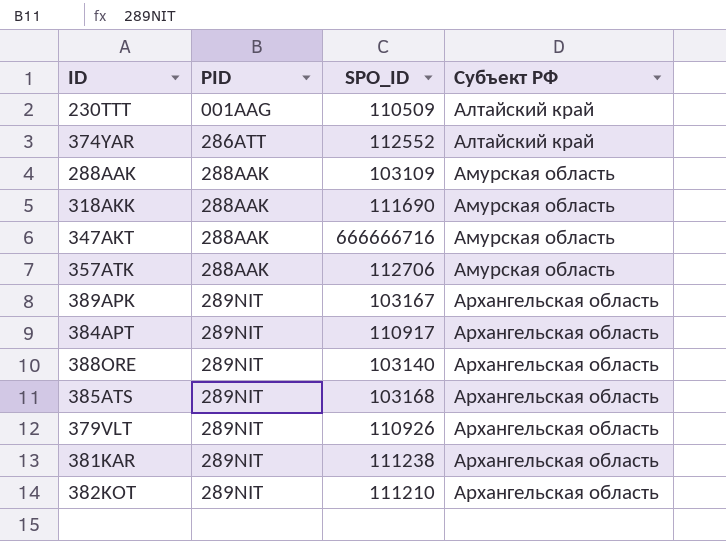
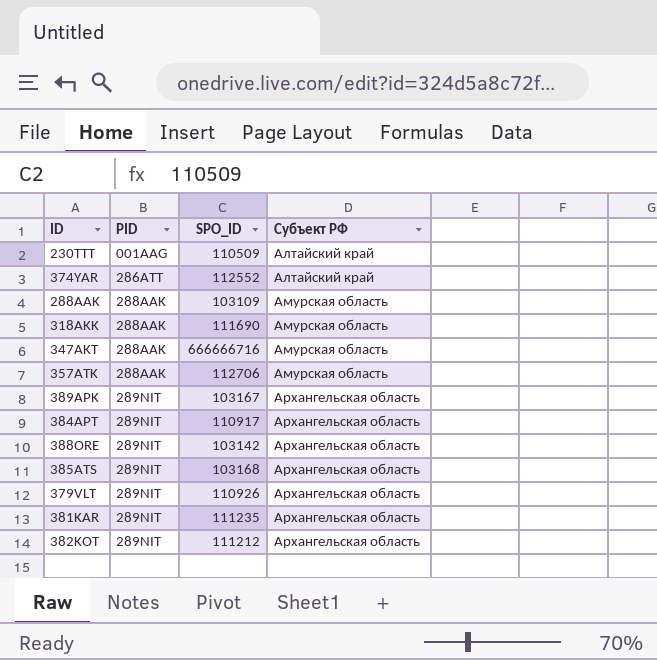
388ORE | SPO_ID: 103140 -> 103142
381KAR | SPO_ID: 111238 -> 111235
382KOT | SPO_ID: 111210 -> 111212

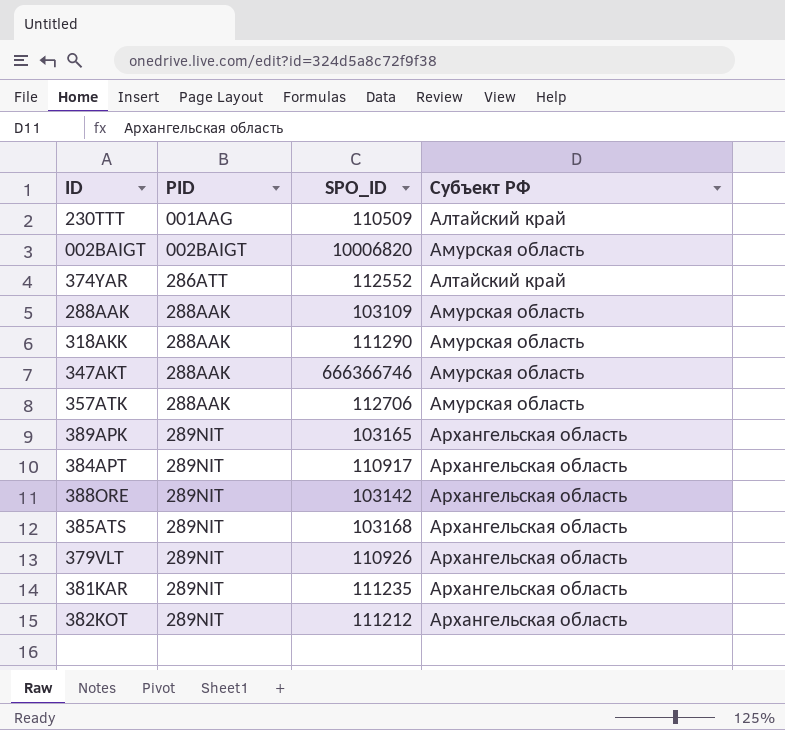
row 002BAIGT: none -> 002BAIGT | 10006820 | Амурская область
318AKK | SPO_ID: 111690 -> 111290
347AKT | SPO_ID: 666666716 -> 666366746
389APK | SPO_ID: 103167 -> 103165

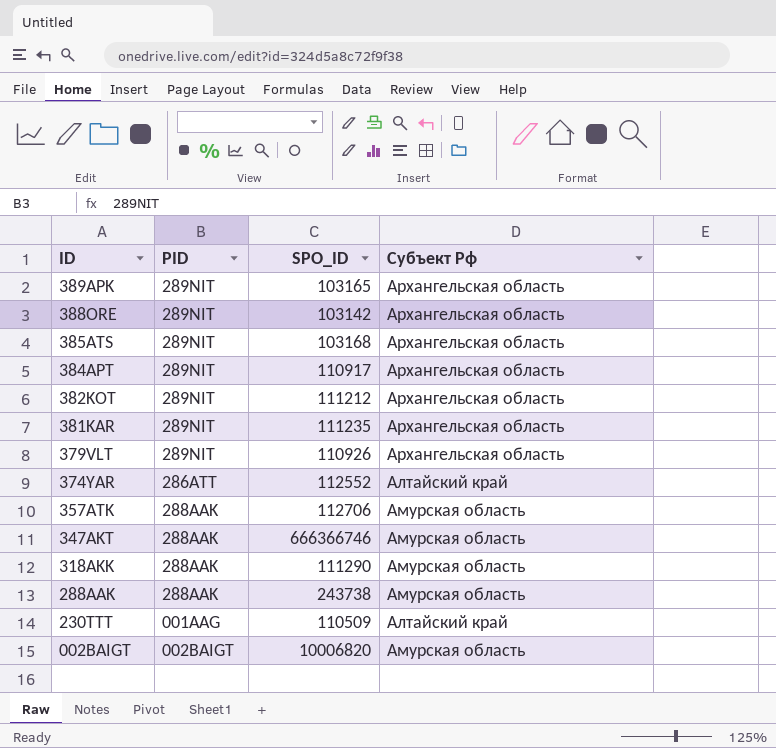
row order: PID ascending -> ID descending
column name: Субъект РФ -> Субъект Рф
288AAK | SPO_ID: 103109 -> 243738

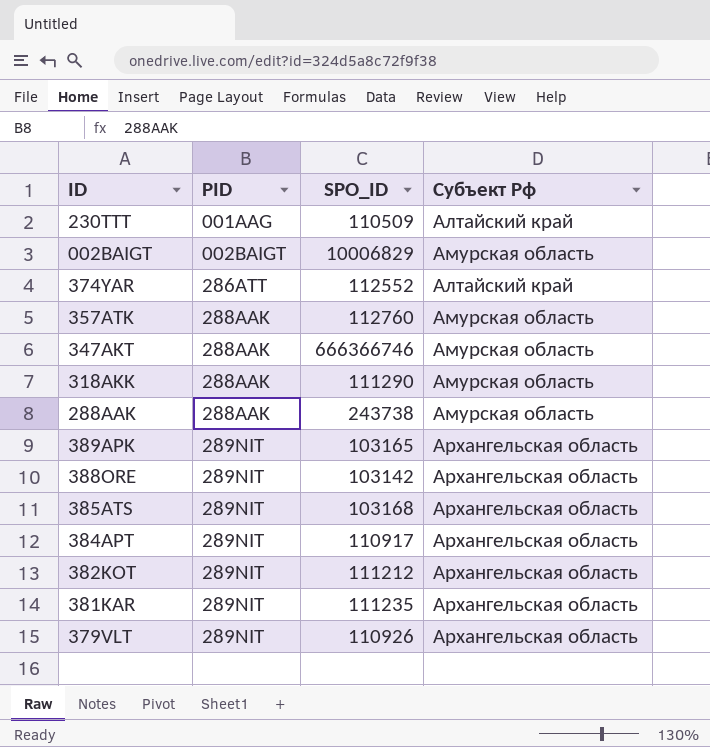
row order: ID descending -> PID ascending
002BAIGT | SPO_ID: 10006820 -> 10006829
357ATK | SPO_ID: 112706 -> 112760

